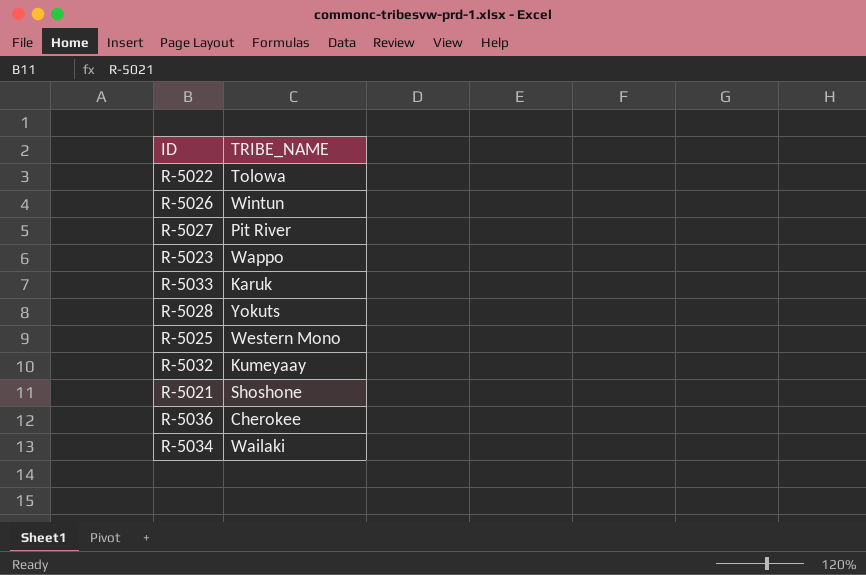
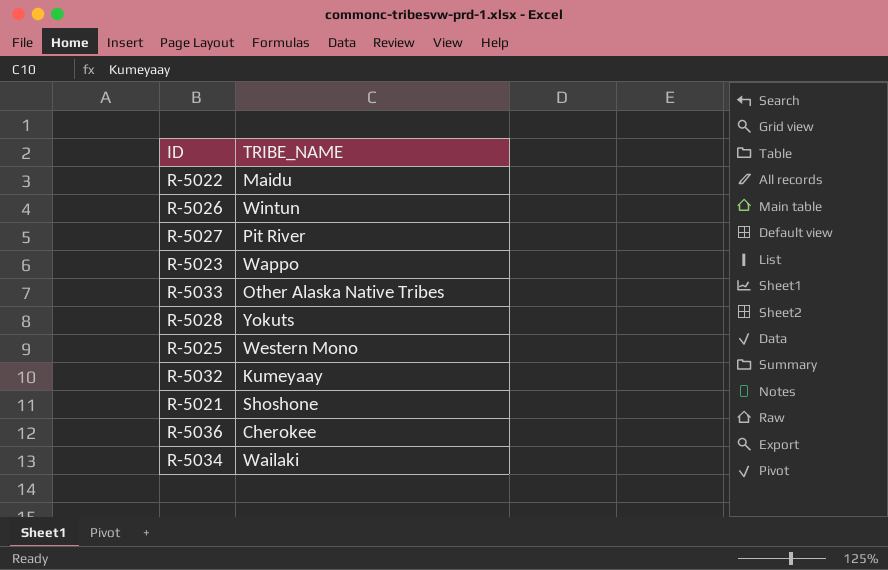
R-5022 | TRIBE_NAME: Tolowa -> Maidu
R-5033 | TRIBE_NAME: Karuk -> Other Alaska Native Tribes

